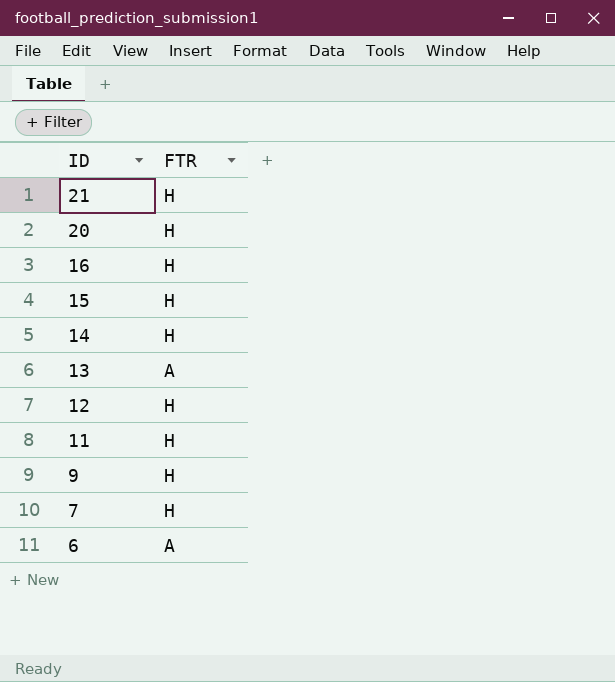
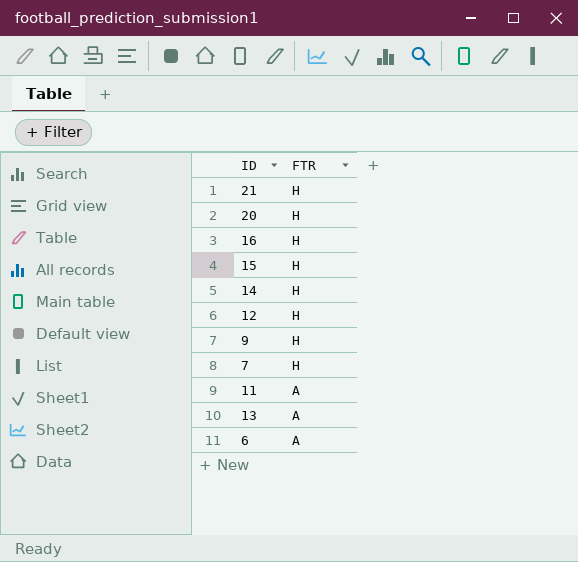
row order: ID descending -> FTR descending
11 | FTR: H -> A

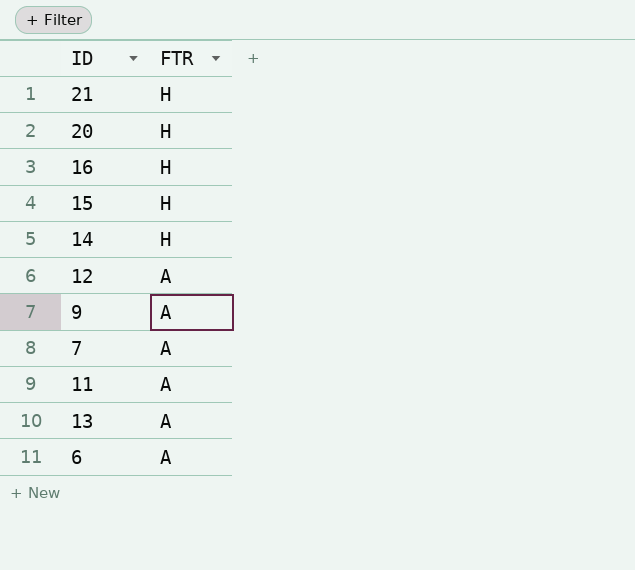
12 | FTR: H -> A
9 | FTR: H -> A
7 | FTR: H -> A

